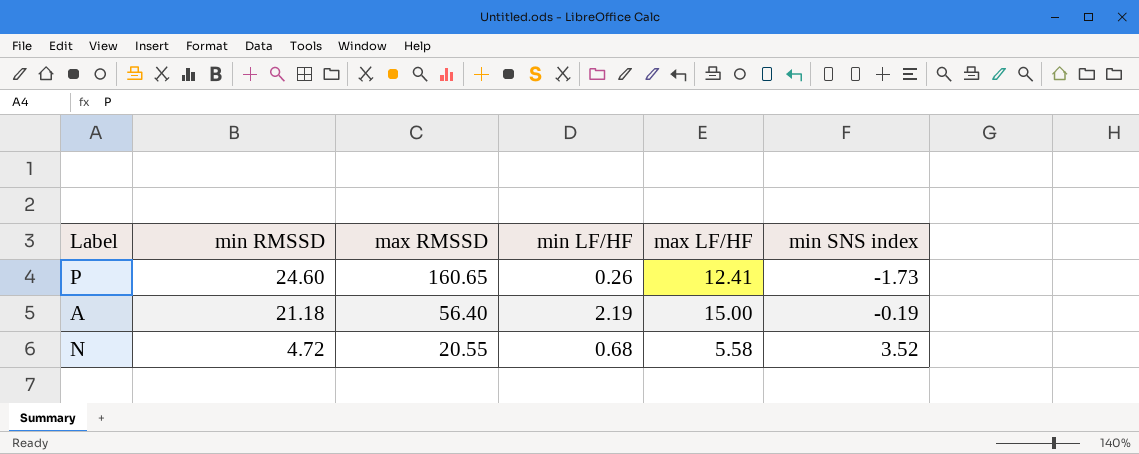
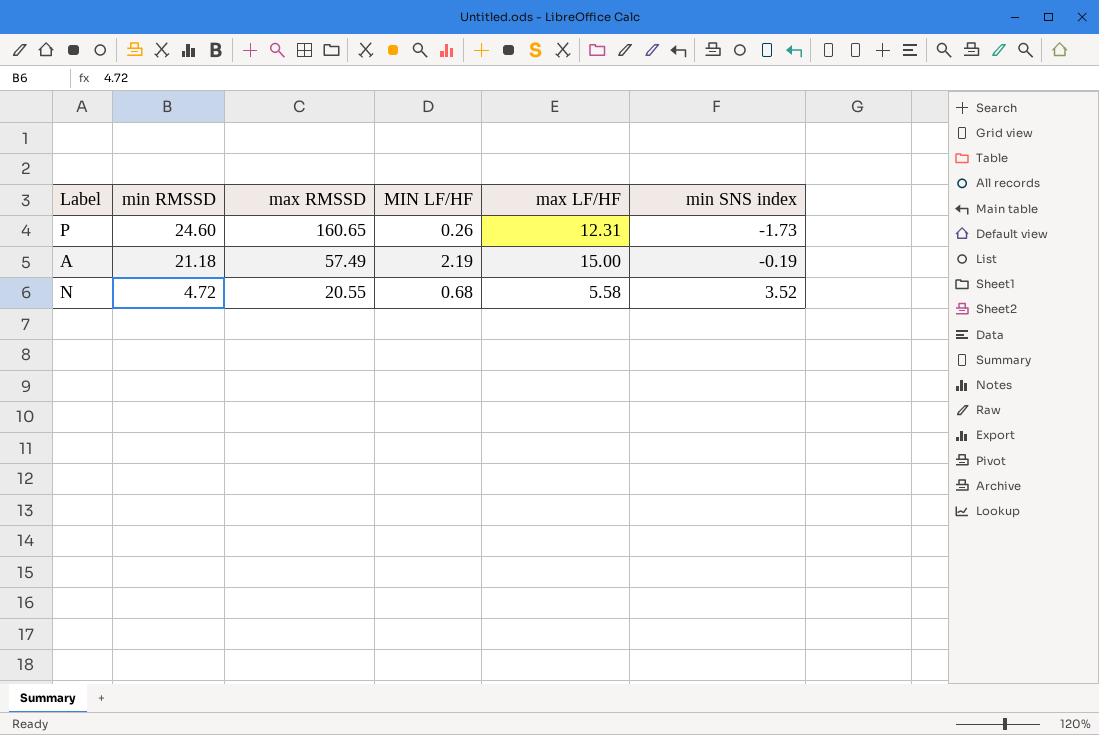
column name: min LF/HF -> MIN LF/HF
P | max LF/HF: 12.41 -> 12.31
A | max RMSSD: 56.40 -> 57.49

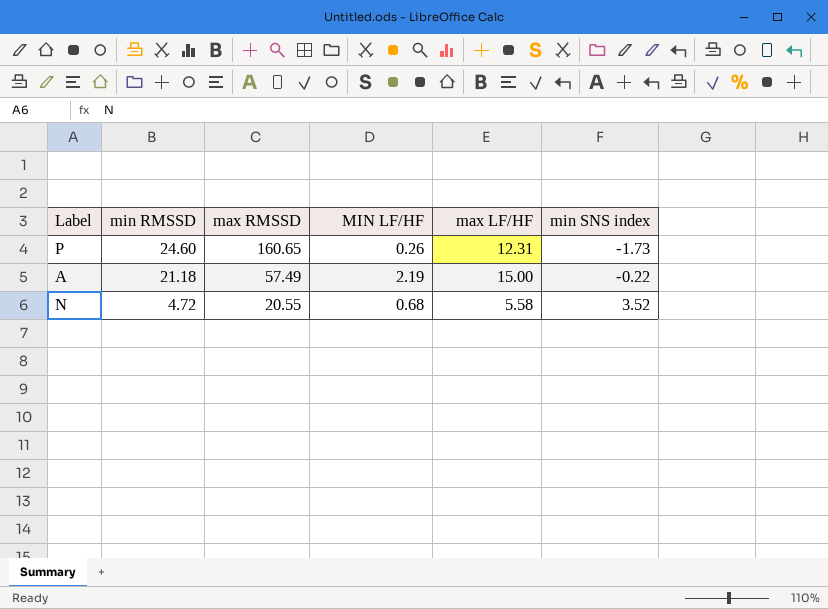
A | min SNS index: -0.19 -> -0.22

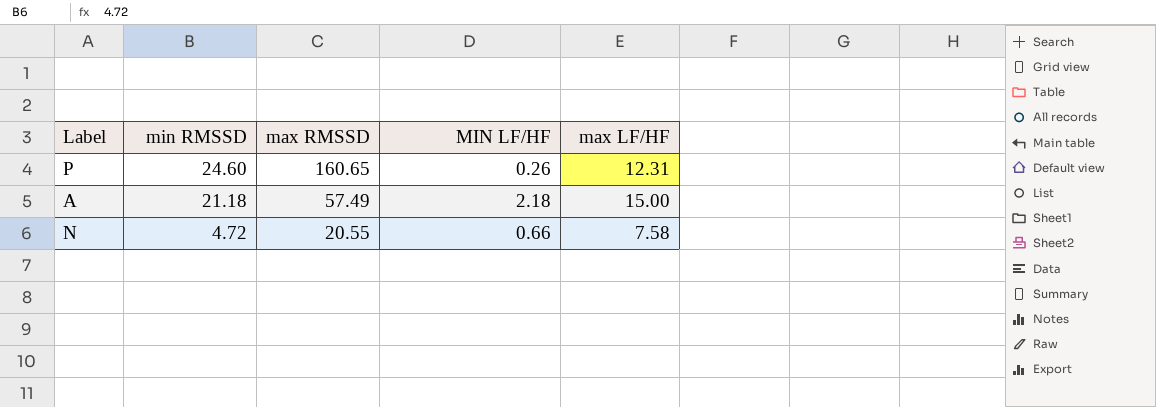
column min SNS index | position: 6 -> none
A | MIN LF/HF: 2.19 -> 2.18
N | MIN LF/HF: 0.68 -> 0.66
N | max LF/HF: 5.58 -> 7.58

